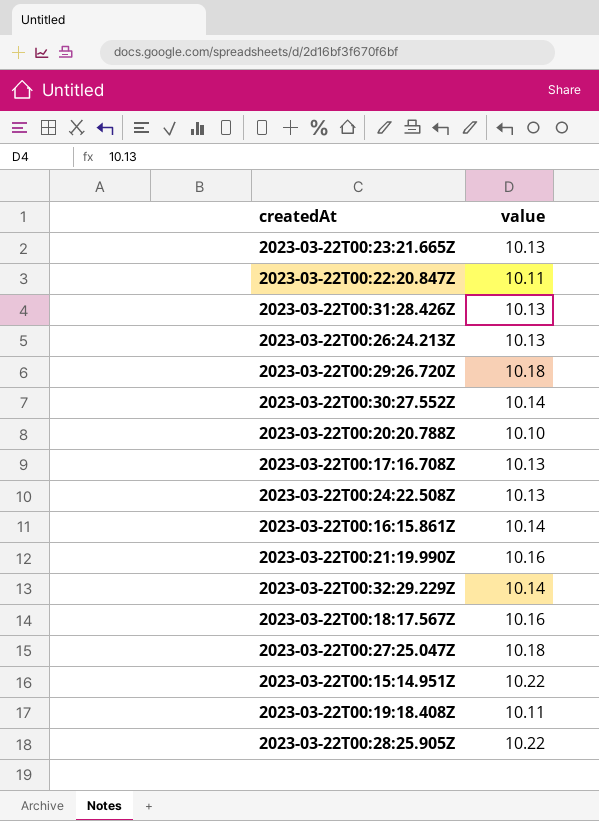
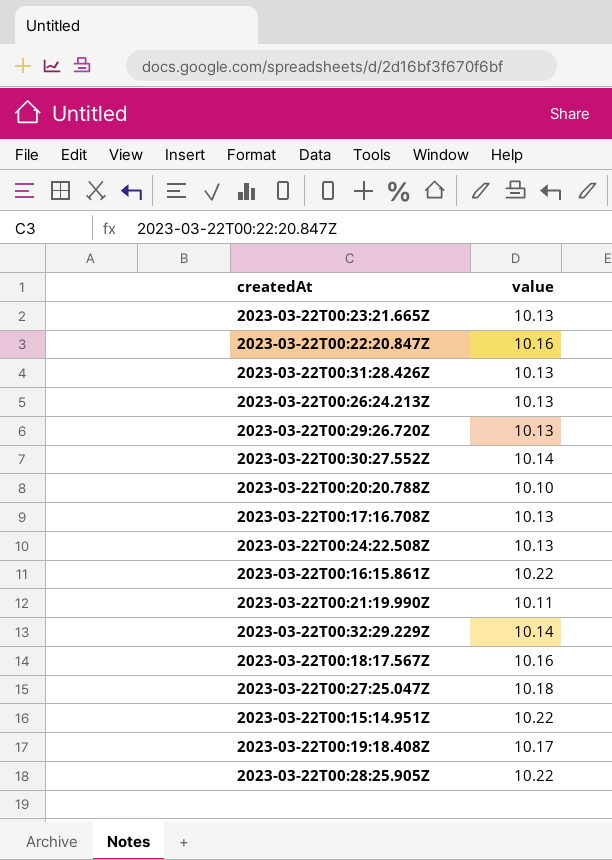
2023-03-22T00:22:20.847Z | value: 10.11 -> 10.16
2023-03-22T00:29:26.720Z | value: 10.18 -> 10.13
2023-03-22T00:16:15.861Z | value: 10.14 -> 10.22
2023-03-22T00:21:19.990Z | value: 10.16 -> 10.11
2023-03-22T00:19:18.408Z | value: 10.11 -> 10.17

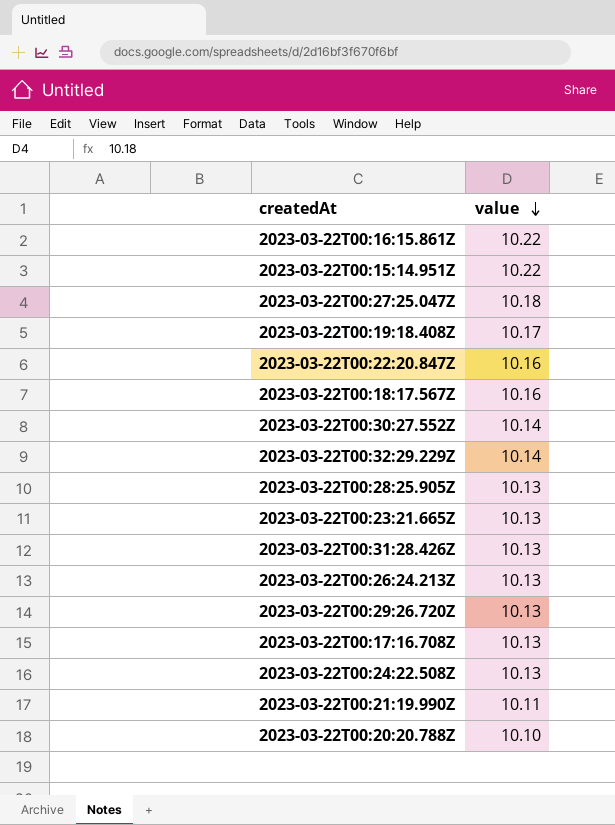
row order: none -> value descending
2023-03-22T00:28:25.905Z | value: 10.22 -> 10.13

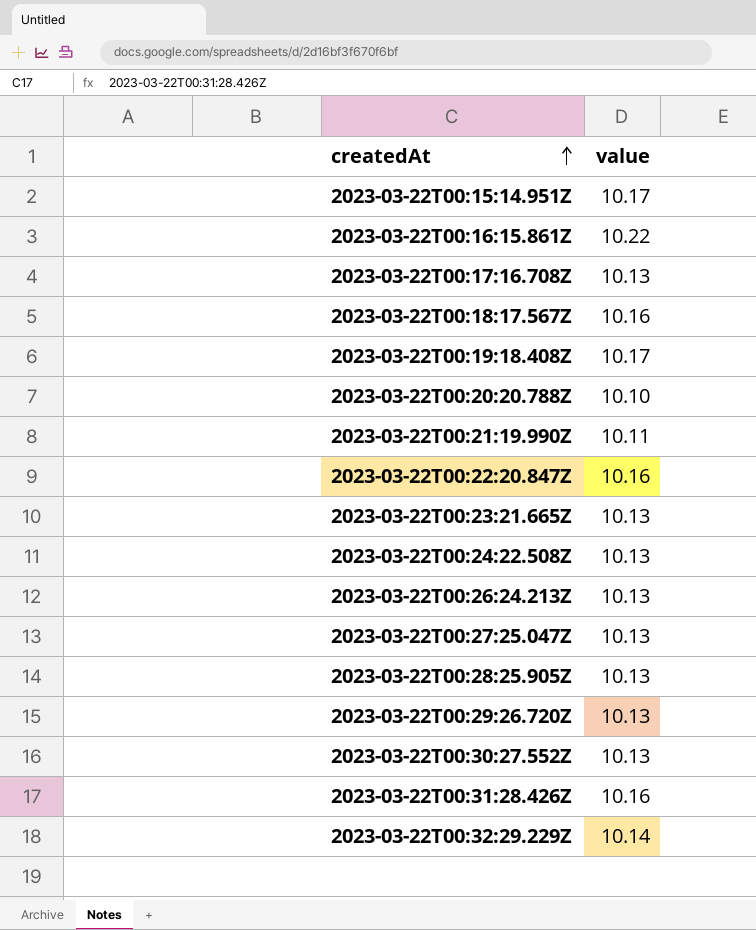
row order: value descending -> createdAt ascending
2023-03-22T00:15:14.951Z | value: 10.22 -> 10.17
2023-03-22T00:27:25.047Z | value: 10.18 -> 10.13
2023-03-22T00:30:27.552Z | value: 10.14 -> 10.13
2023-03-22T00:31:28.426Z | value: 10.13 -> 10.16

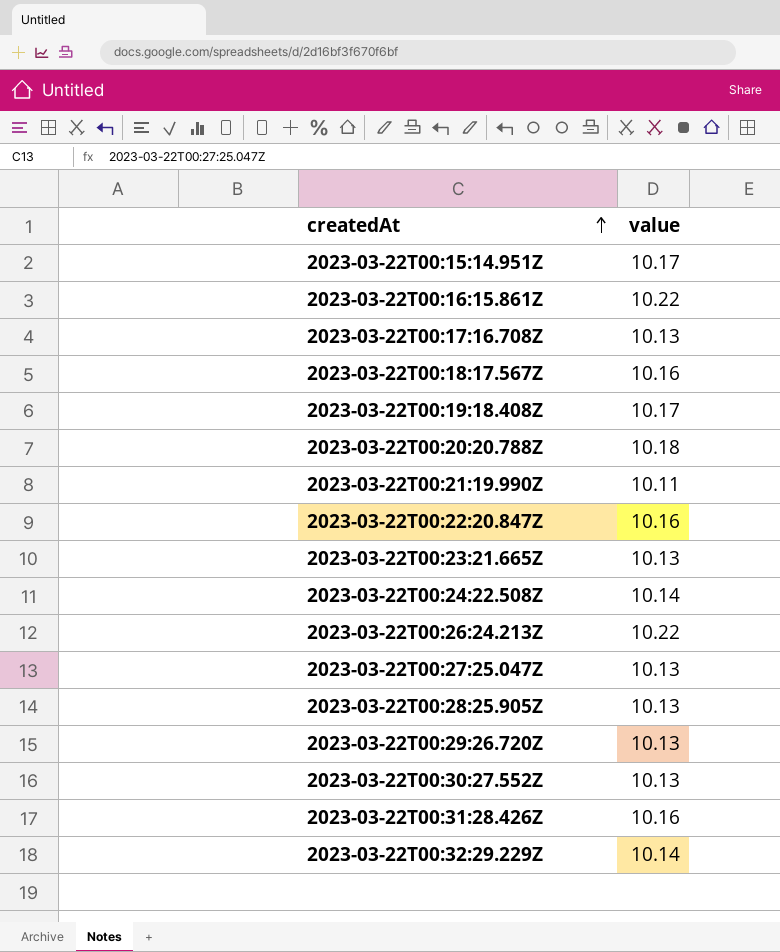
2023-03-22T00:20:20.788Z | value: 10.10 -> 10.18
2023-03-22T00:24:22.508Z | value: 10.13 -> 10.14
2023-03-22T00:26:24.213Z | value: 10.13 -> 10.22

